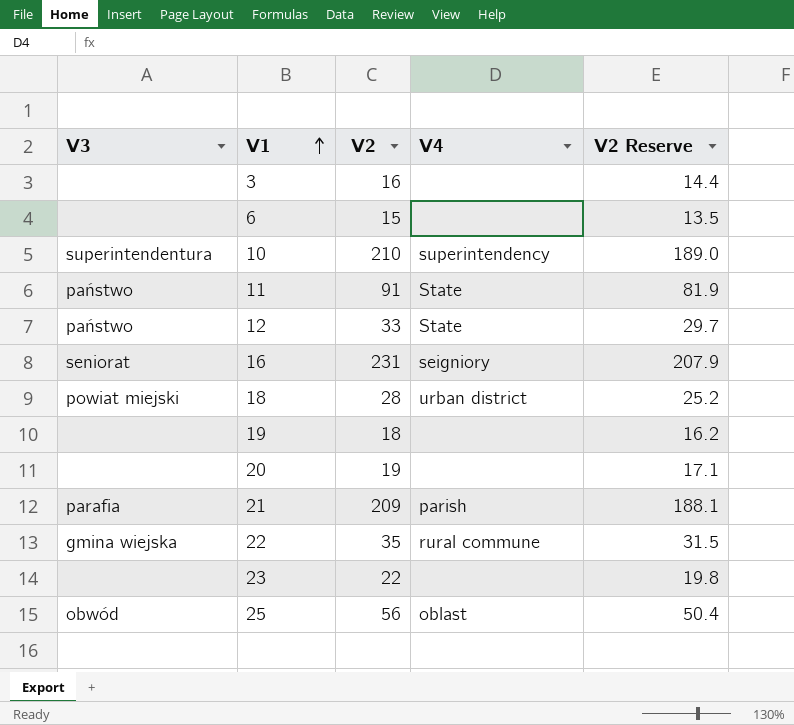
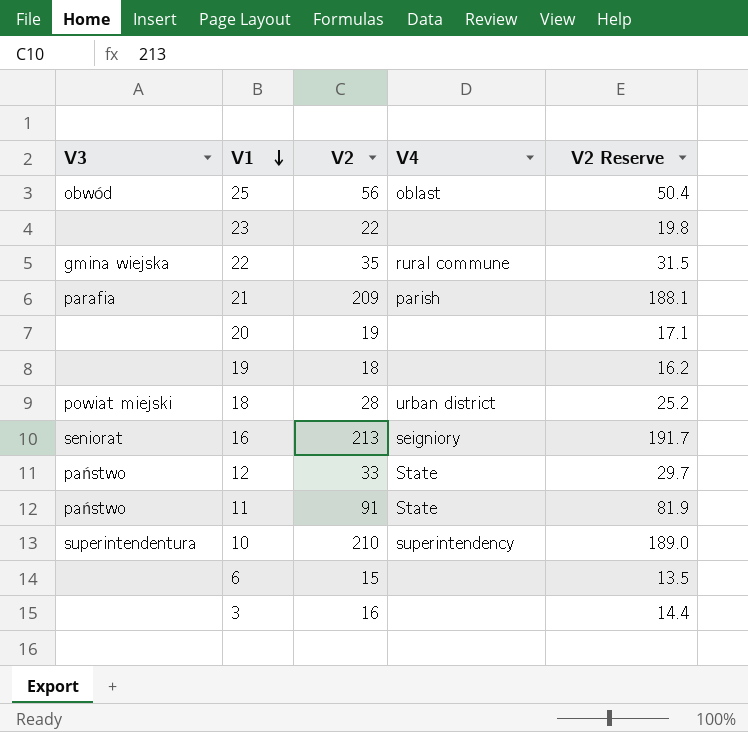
row order: V1 ascending -> V1 descending
16 | V2: 231 -> 213
16 | V2 Reserve: 207.9 -> 191.7

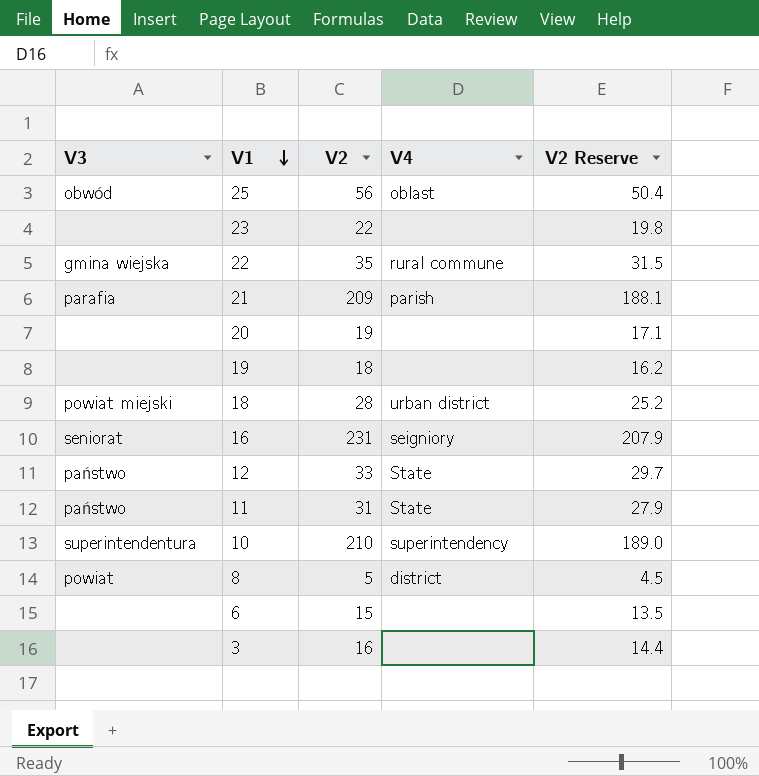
16 | V2: 213 -> 231
16 | V2 Reserve: 191.7 -> 207.9
11 | V2: 91 -> 31
11 | V2 Reserve: 81.9 -> 27.9
row 8: none -> powiat | 5 | district | 4.5

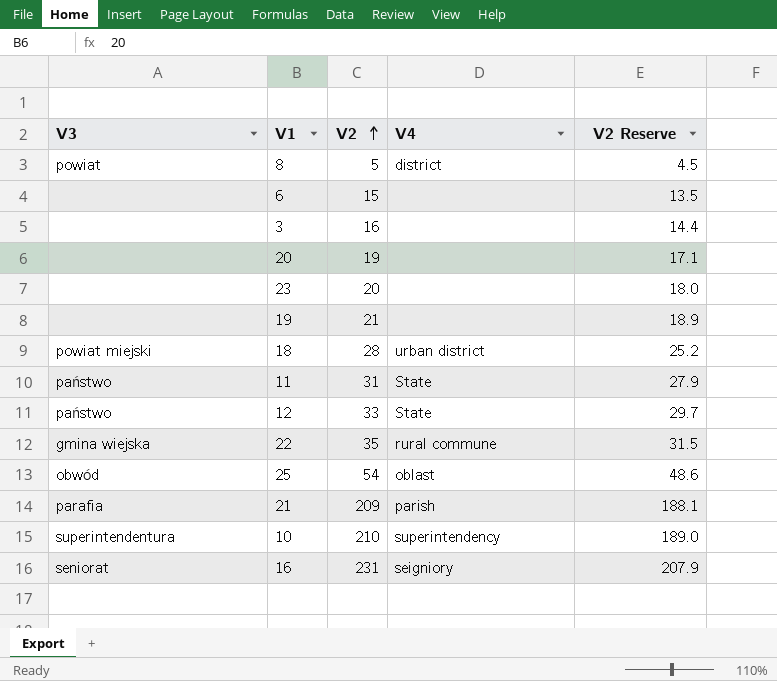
row order: V1 descending -> V2 ascending
23 | V2: 22 -> 20
23 | V2 Reserve: 19.8 -> 18.0
19 | V2: 18 -> 21
19 | V2 Reserve: 16.2 -> 18.9
25 | V2: 56 -> 54
25 | V2 Reserve: 50.4 -> 48.6

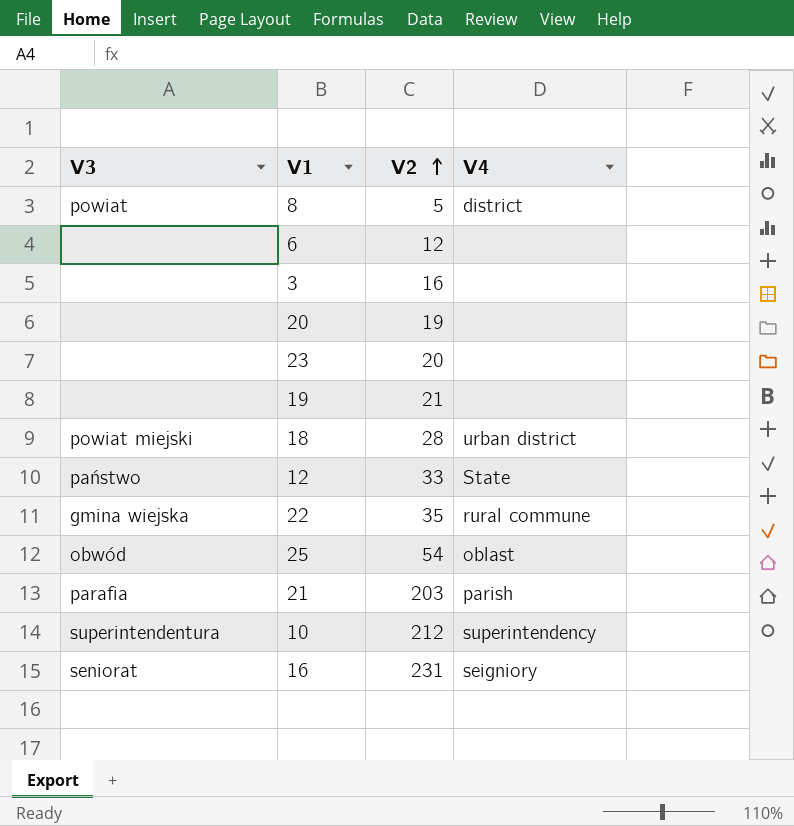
column V2 Reserve | formula: [V2] * 0.9 -> none
row 11: państwo | 31 | State | 27.9 -> none
6 | V2: 15 -> 12
21 | V2: 209 -> 203
10 | V2: 210 -> 212

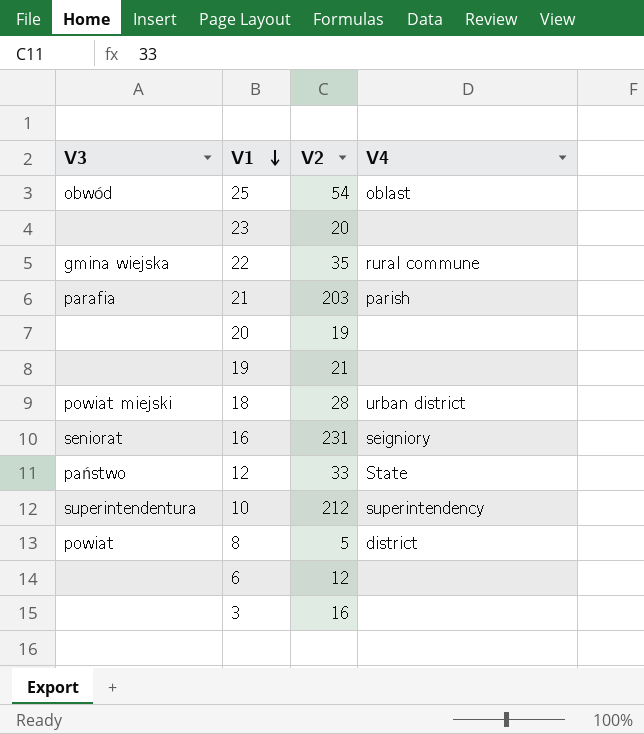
row order: V2 ascending -> V1 descending

